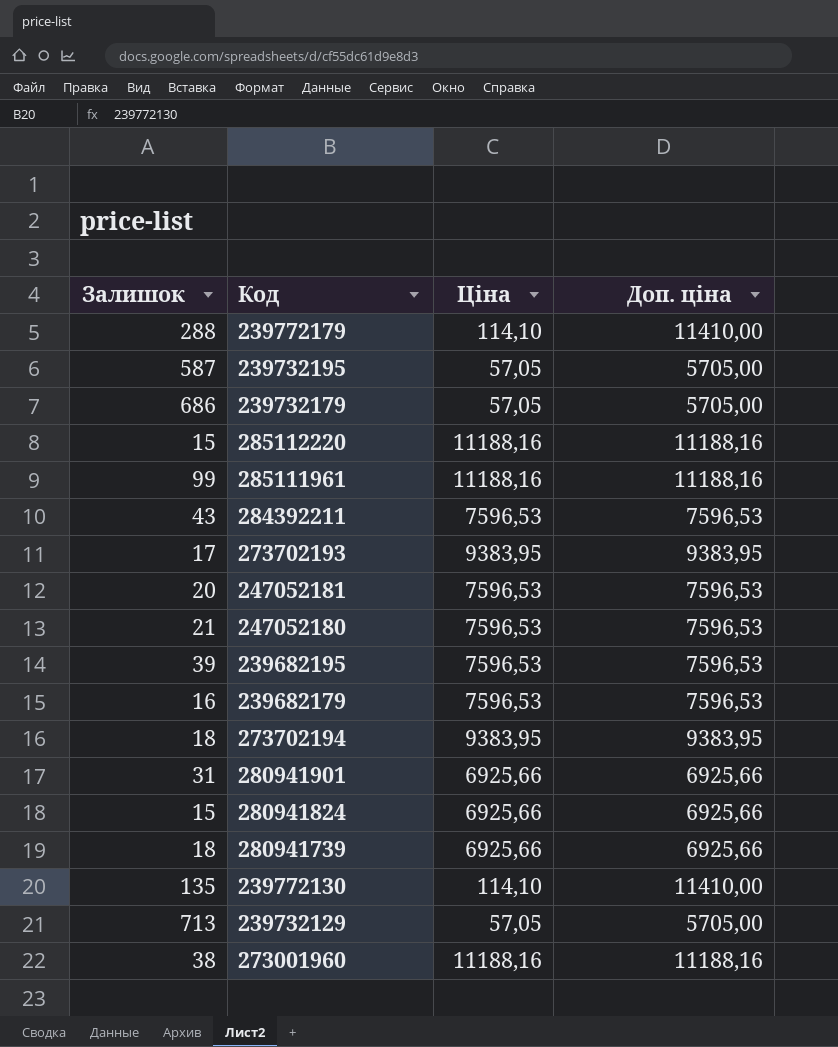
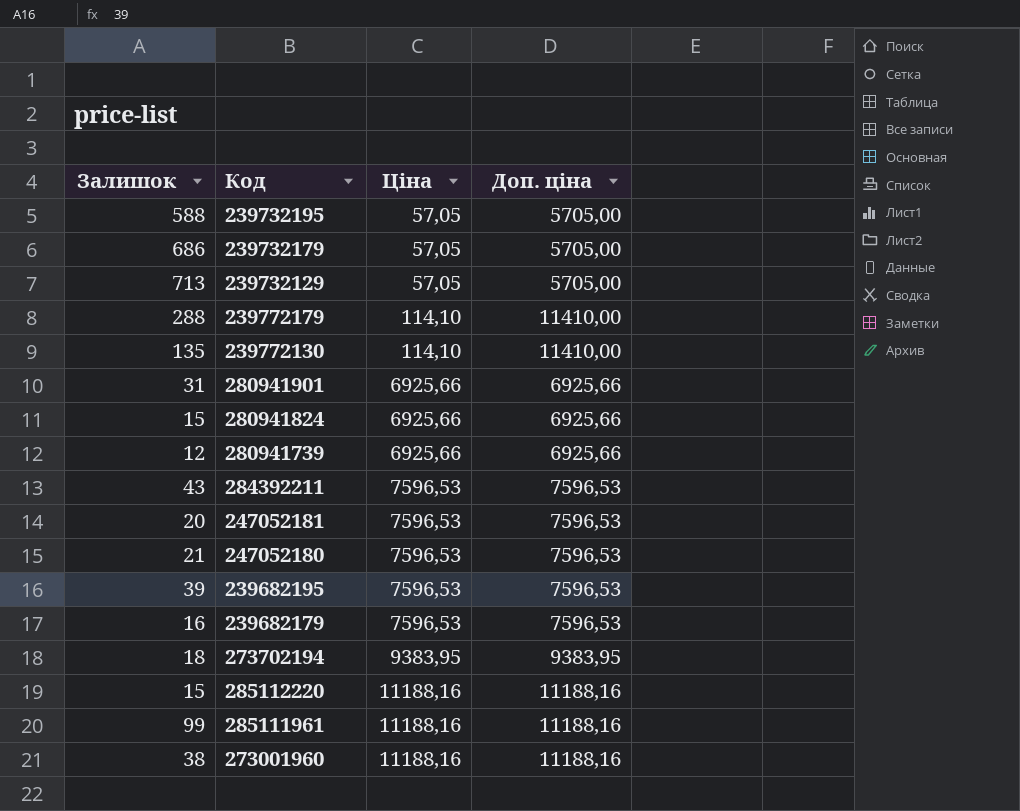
row order: none -> Ціна ascending
row 273702193: 17 | 9383,95 | 9383,95 -> none
239732195 | Залишок: 587 -> 588
280941739 | Залишок: 18 -> 12

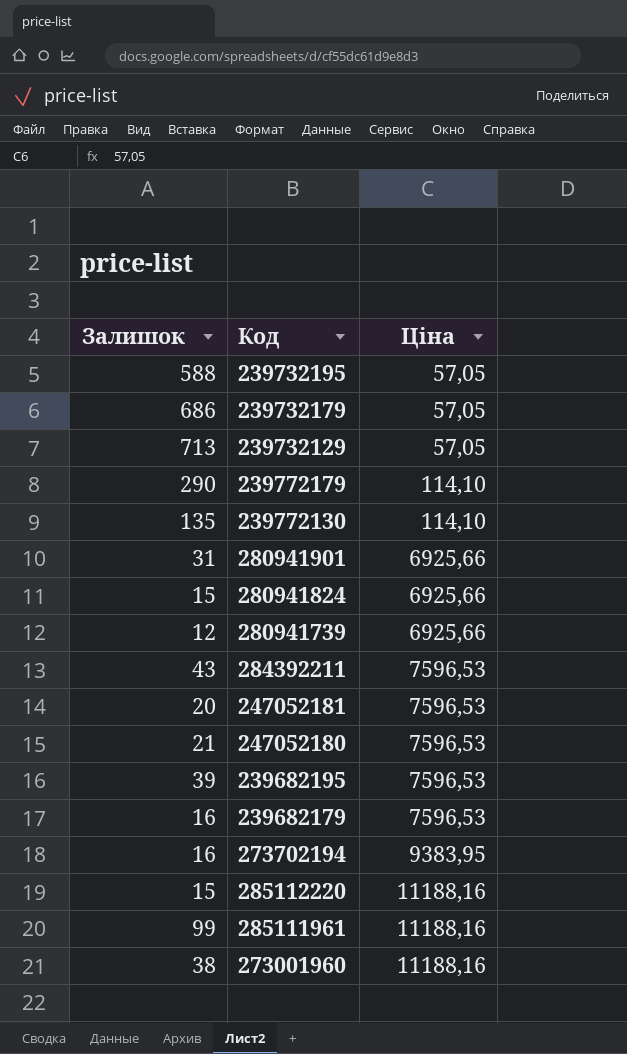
column Доп. ціна | position: 4 -> none
239772179 | Залишок: 288 -> 290
273702194 | Залишок: 18 -> 16

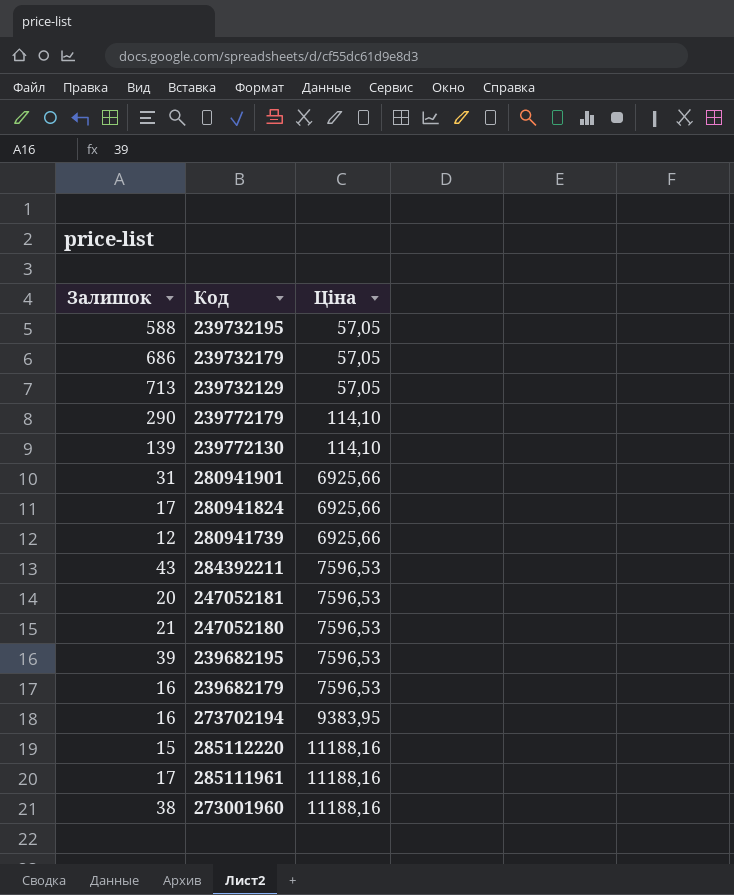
239772130 | Залишок: 135 -> 139
280941824 | Залишок: 15 -> 17
285111961 | Залишок: 99 -> 17

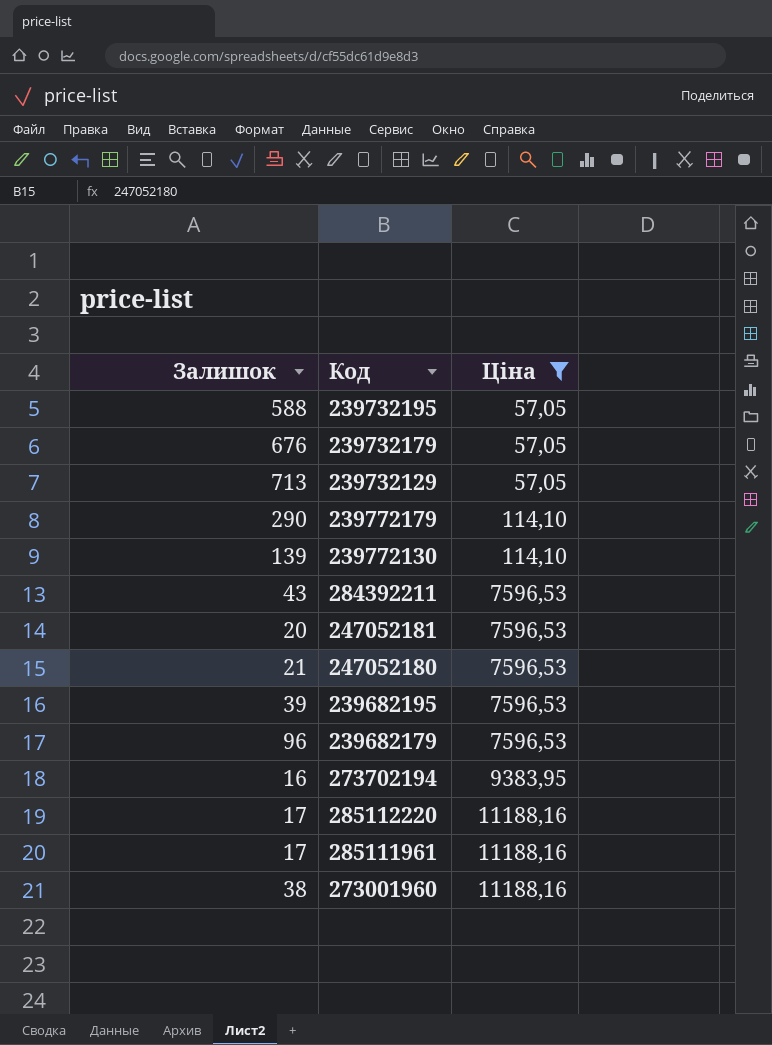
filter: none -> Ціна != 6925,66
239732179 | Залишок: 686 -> 676
239682179 | Залишок: 16 -> 96
285112220 | Залишок: 15 -> 17

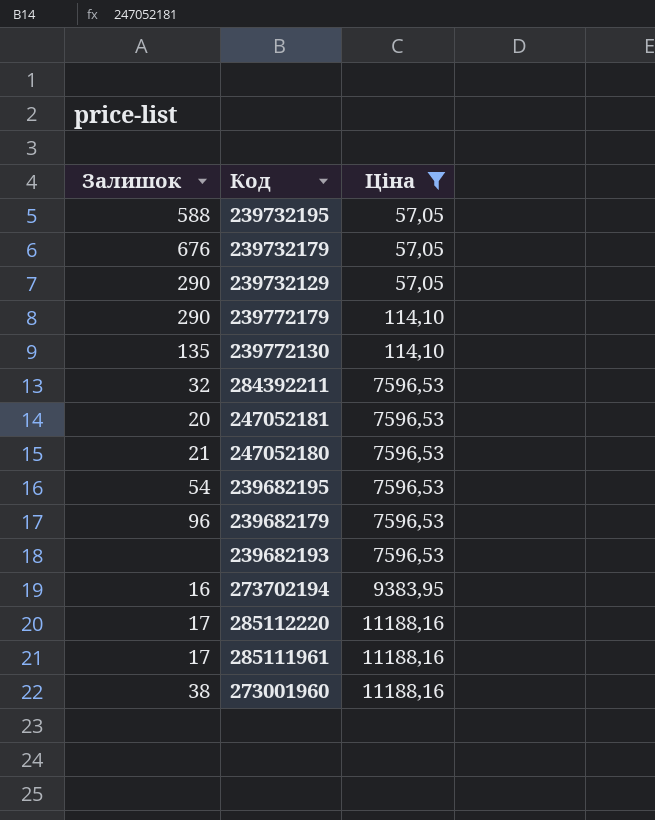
239732129 | Залишок: 713 -> 290
239772130 | Залишок: 139 -> 135
284392211 | Залишок: 43 -> 32
239682195 | Залишок: 39 -> 54
row 239682193: none -> none | 7596,53

